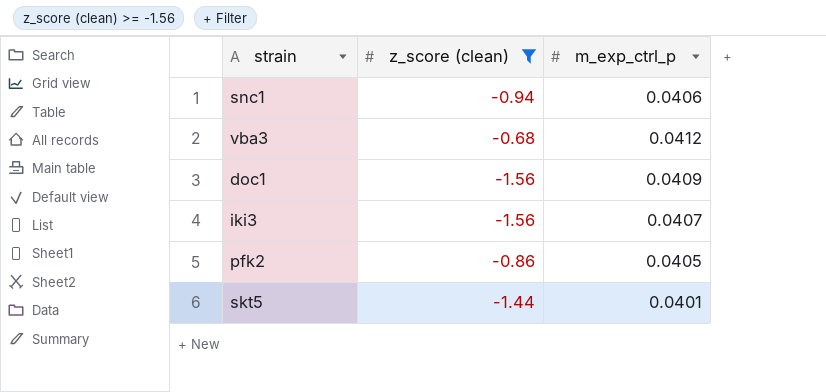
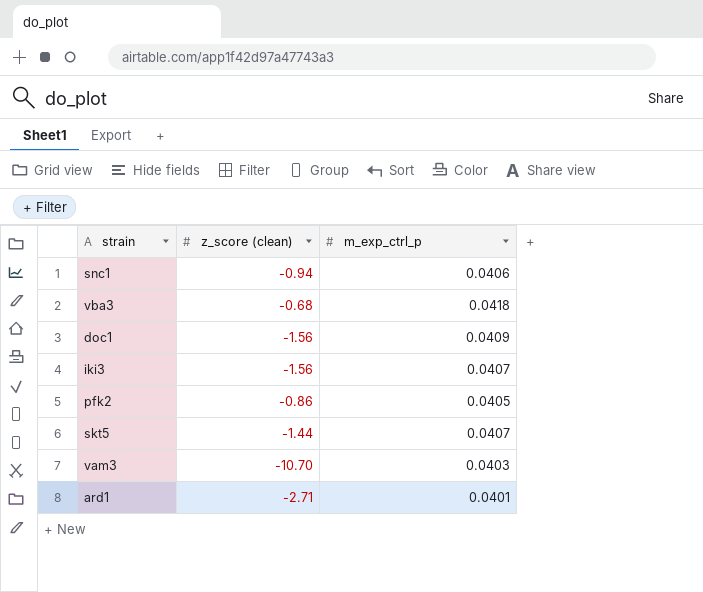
filter: z_score (clean) >= -1.56 -> none
vba3 | m_exp_ctrl_p: 0.0412 -> 0.0418
skt5 | m_exp_ctrl_p: 0.0401 -> 0.0407

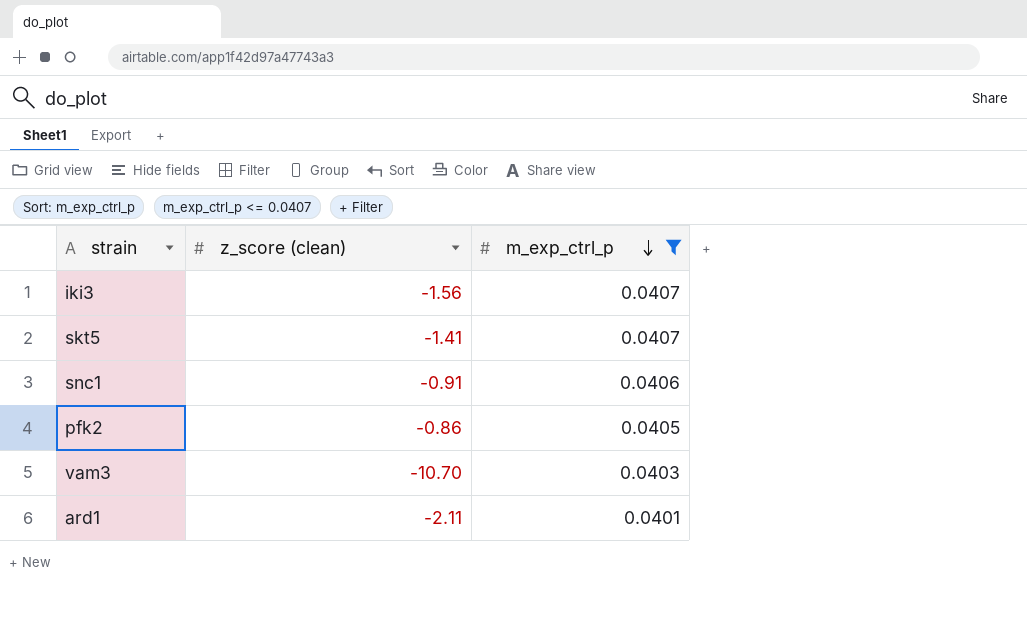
filter: none -> m_exp_ctrl_p <= 0.0407
row order: none -> m_exp_ctrl_p descending
skt5 | z_score (clean): -1.44 -> -1.41
snc1 | z_score (clean): -0.94 -> -0.91
ard1 | z_score (clean): -2.71 -> -2.11

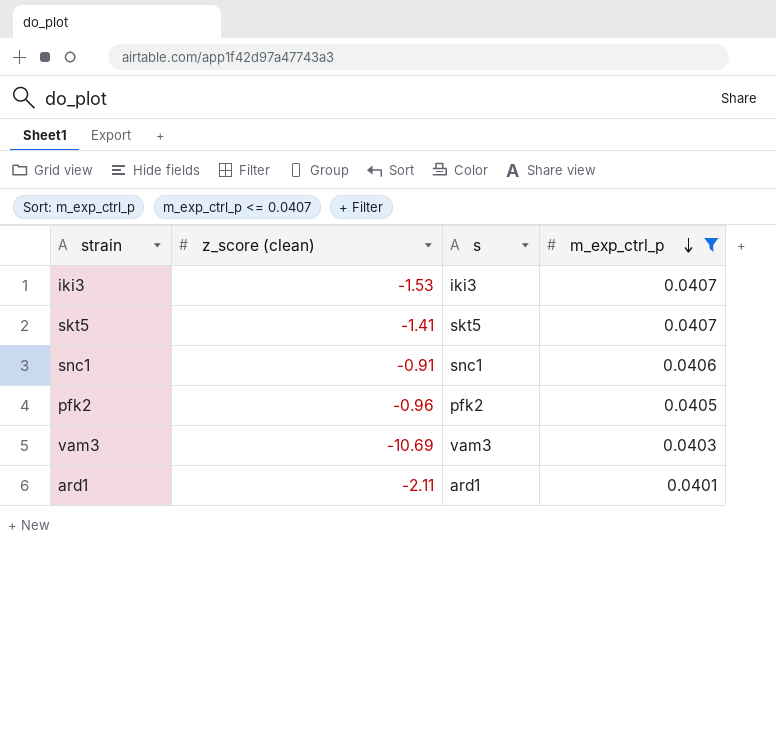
column s | position: none -> 3
iki3 | z_score (clean): -1.56 -> -1.53
pfk2 | z_score (clean): -0.86 -> -0.96
vam3 | z_score (clean): -10.70 -> -10.69

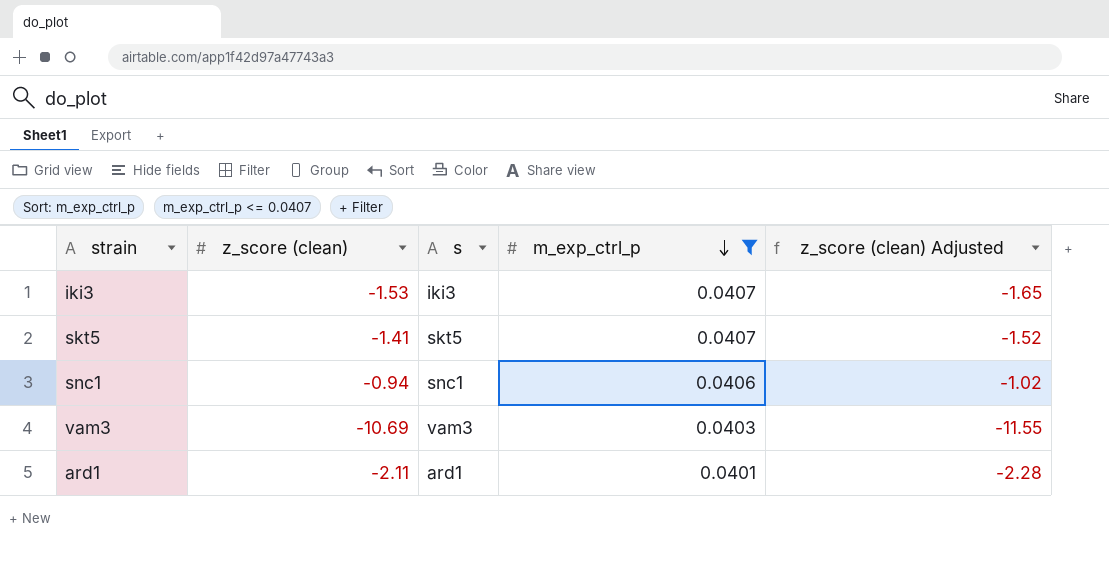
column z_score (clean) Adjusted | formula: none -> [z_score (clean)] * 1.08
row pfk2: -0.96 | pfk2 | 0.0405 -> none
snc1 | z_score (clean): -0.91 -> -0.94

